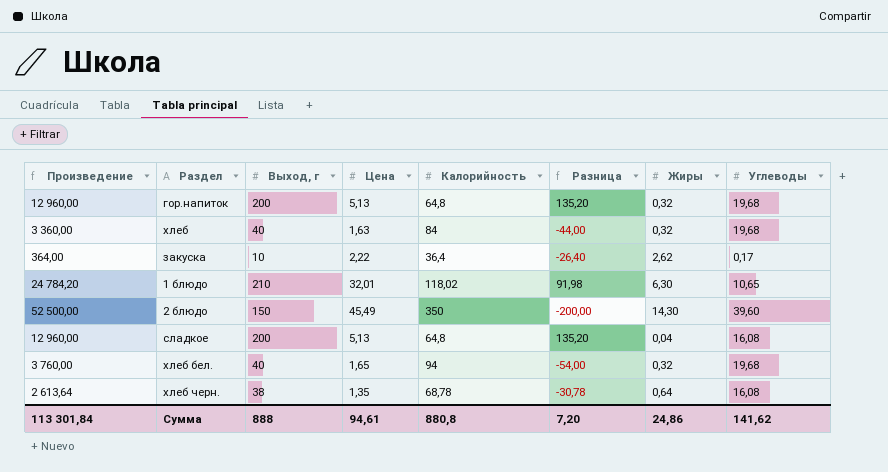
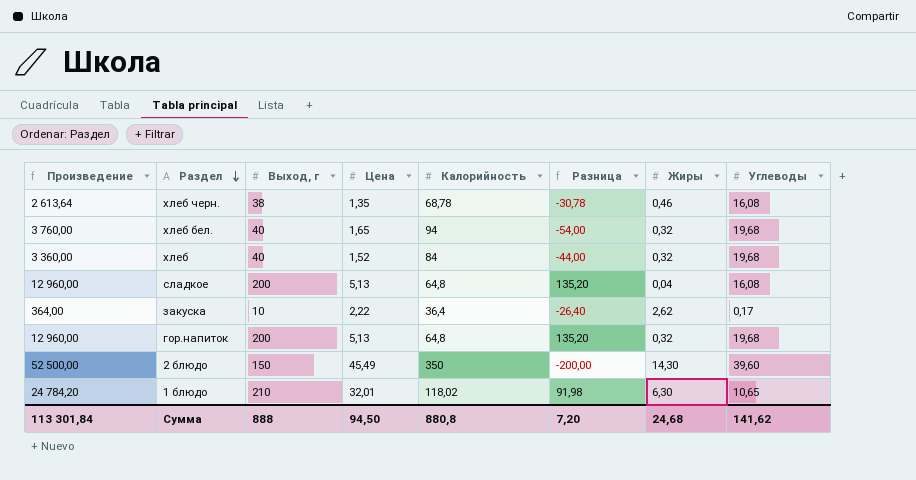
row order: none -> Раздел descending
хлеб черн. | Жиры: 0,64 -> 0,46
хлеб | Цена: 1,63 -> 1,52
Сумма | Цена: 94,61 -> 94,50
Сумма | Жиры: 24,86 -> 24,68

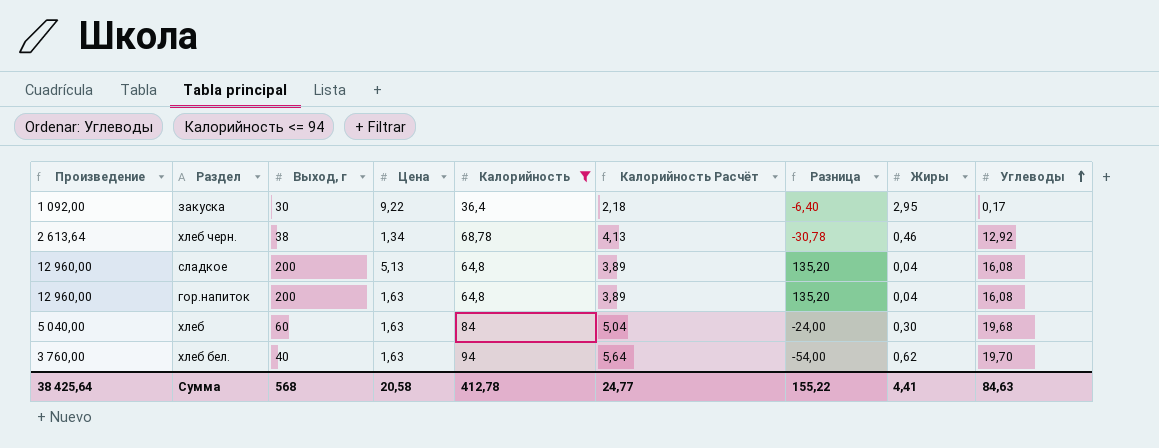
filter: none -> Калорийность <= 94
row order: Раздел descending -> Углеводы ascending
column Калорийность Расчёт | formula: none -> [Калорийность] * 0,06
закуска | Произведение: 364,00 -> 1 092,00
закуска | Выход, г: 10 -> 30
закуска | Цена: 2,22 -> 9,22
закуска | Разница: -26,40 -> -6,40
закуска | Жиры: 2,62 -> 2,95
хлеб черн. | Цена: 1,35 -> 1,34
хлеб черн. | Углеводы: 16,08 -> 12,92
гор.напиток | Цена: 5,13 -> 1,63
гор.напиток | Жиры: 0,32 -> 0,04
гор.напиток | Углеводы: 19,68 -> 16,08
хлеб | Произведение: 3 360,00 -> 5 040,00
хлеб | Выход, г: 40 -> 60
хлеб | Цена: 1,52 -> 1,63
хлеб | Разница: -44,00 -> -24,00
хлеб | Жиры: 0,32 -> 0,30
хлеб бел. | Цена: 1,65 -> 1,63
хлеб бел. | Жиры: 0,32 -> 0,62
хлеб бел. | Углеводы: 19,68 -> 19,70
Сумма | Произведение: 113 301,84 -> 38 425,64
Сумма | Выход, г: 888 -> 568
Сумма | Цена: 94,50 -> 20,58
Сумма | Калорийность: 880,8 -> 412,78
Сумма | Разница: 7,20 -> 155,22
Сумма | Жиры: 24,68 -> 4,41
Сумма | Углеводы: 141,62 -> 84,63

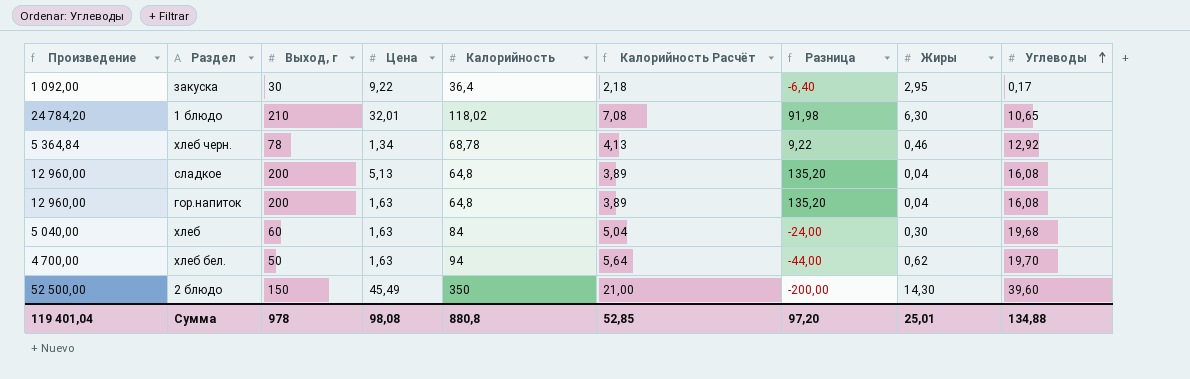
filter: Калорийность <= 94 -> none
хлеб черн. | Произведение: 2 613,64 -> 5 364,84
хлеб черн. | Выход, г: 38 -> 78
хлеб черн. | Разница: -30,78 -> 9,22
хлеб бел. | Произведение: 3 760,00 -> 4 700,00
хлеб бел. | Выход, г: 40 -> 50
хлеб бел. | Разница: -54,00 -> -44,00
Сумма | Произведение: 38 425,64 -> 119 401,04
Сумма | Выход, г: 568 -> 978
Сумма | Цена: 20,58 -> 98,08
Сумма | Калорийность: 412,78 -> 880,8
Сумма | Калорийность Расчёт: 24,77 -> 52,85
Сумма | Разница: 155,22 -> 97,20
Сумма | Жиры: 4,41 -> 25,01
Сумма | Углеводы: 84,63 -> 134,88

